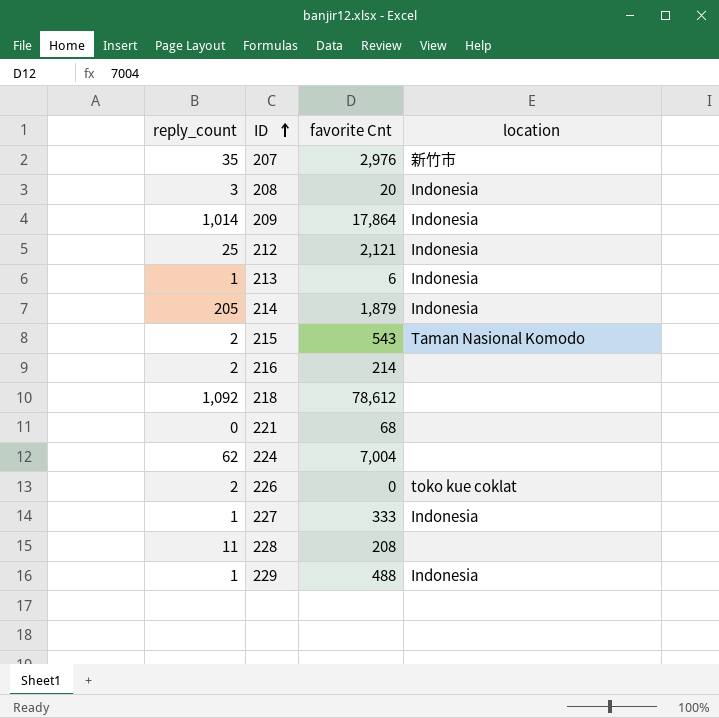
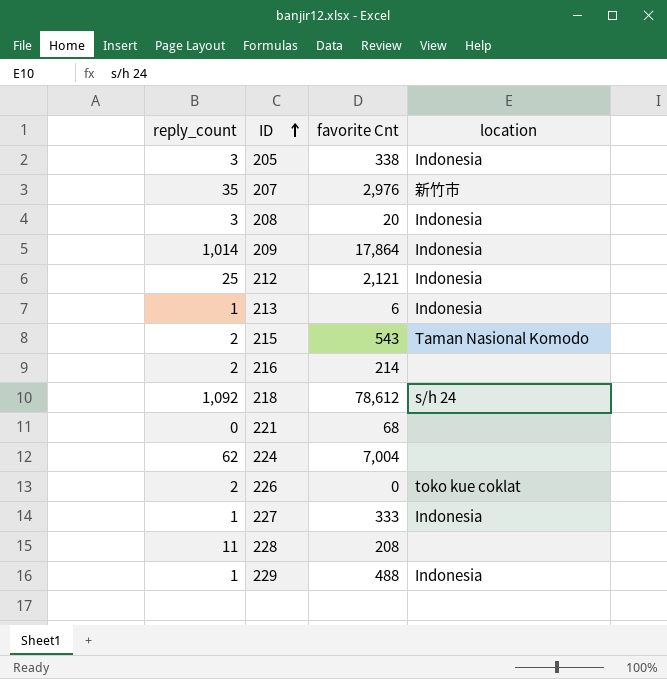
row 214: 205 | 1,879 | Indonesia -> none
row 205: none -> 3 | 338 | Indonesia
218 | location: none -> s/h 24

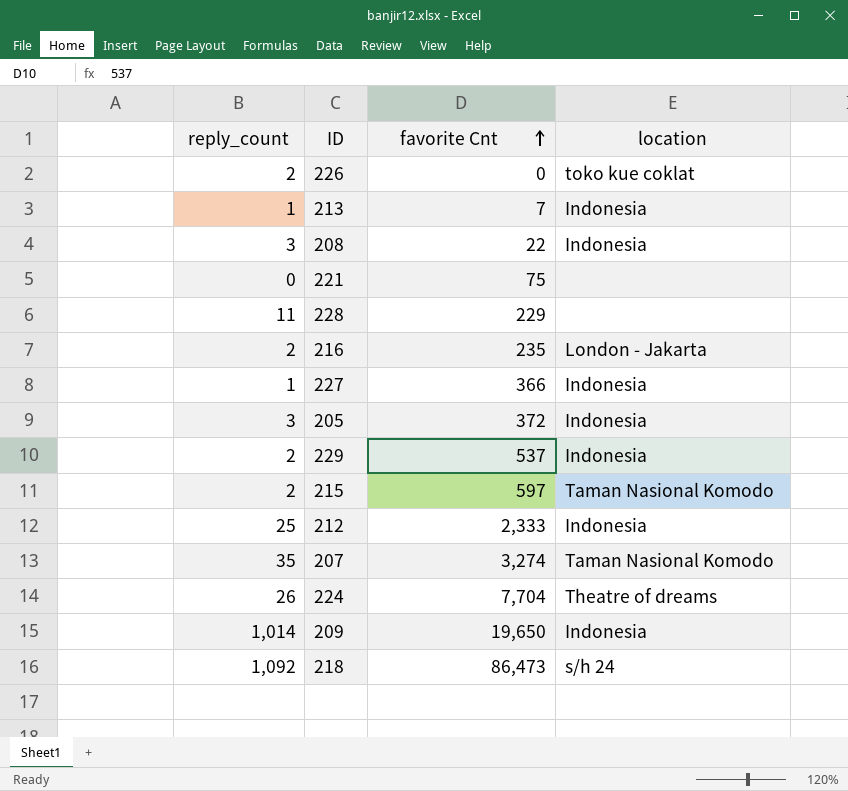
row order: ID ascending -> favorite Cnt ascending
213 | favorite Cnt: 6 -> 7
208 | favorite Cnt: 20 -> 22
221 | favorite Cnt: 68 -> 75
228 | favorite Cnt: 208 -> 229
216 | favorite Cnt: 214 -> 235
216 | location: none -> London - Jakarta
227 | favorite Cnt: 333 -> 366
205 | favorite Cnt: 338 -> 372
229 | reply_count: 1 -> 2
229 | favorite Cnt: 488 -> 537
215 | favorite Cnt: 543 -> 597
212 | favorite Cnt: 2,121 -> 2,333
207 | favorite Cnt: 2,976 -> 3,274
207 | location: 新竹市 -> Taman Nasional Komodo
224 | reply_count: 62 -> 26
224 | favorite Cnt: 7,004 -> 7,704
224 | location: none -> Theatre of dreams
209 | favorite Cnt: 17,864 -> 19,650
218 | favorite Cnt: 78,612 -> 86,473

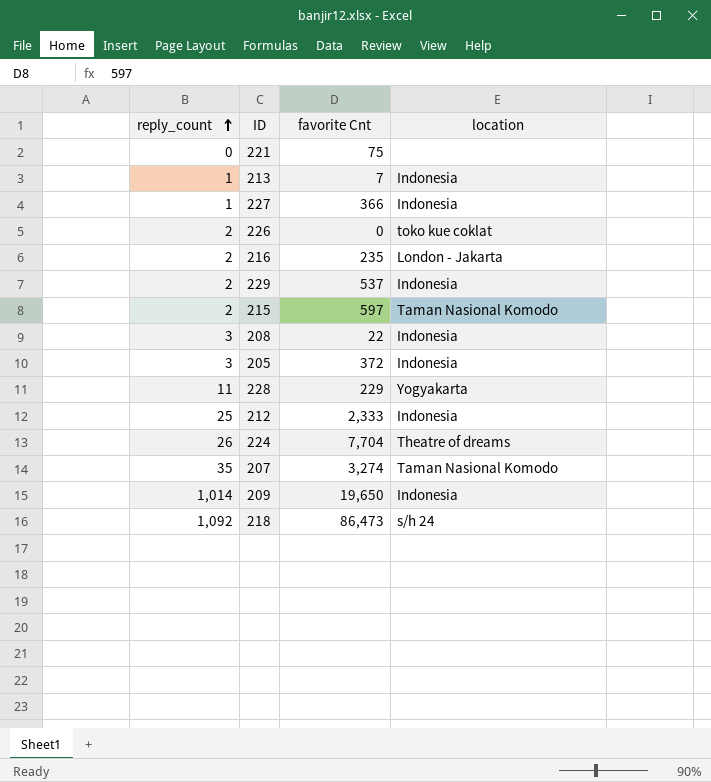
row order: favorite Cnt ascending -> reply_count ascending
228 | location: none -> Yogyakarta

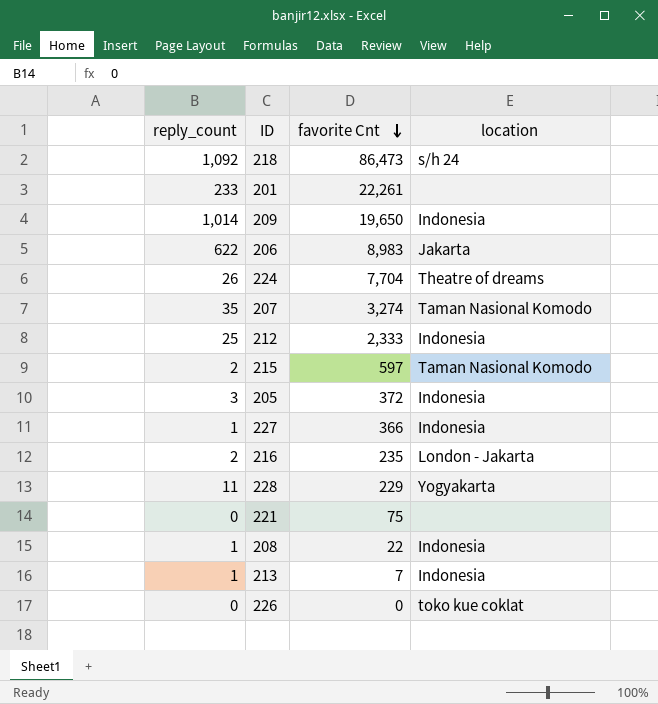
row order: reply_count ascending -> favorite Cnt descending
row 229: 2 | 537 | Indonesia -> none
row 201: none -> 233 | 22,261 | none
row 206: none -> 622 | 8,983 | Jakarta
208 | reply_count: 3 -> 1
226 | reply_count: 2 -> 0

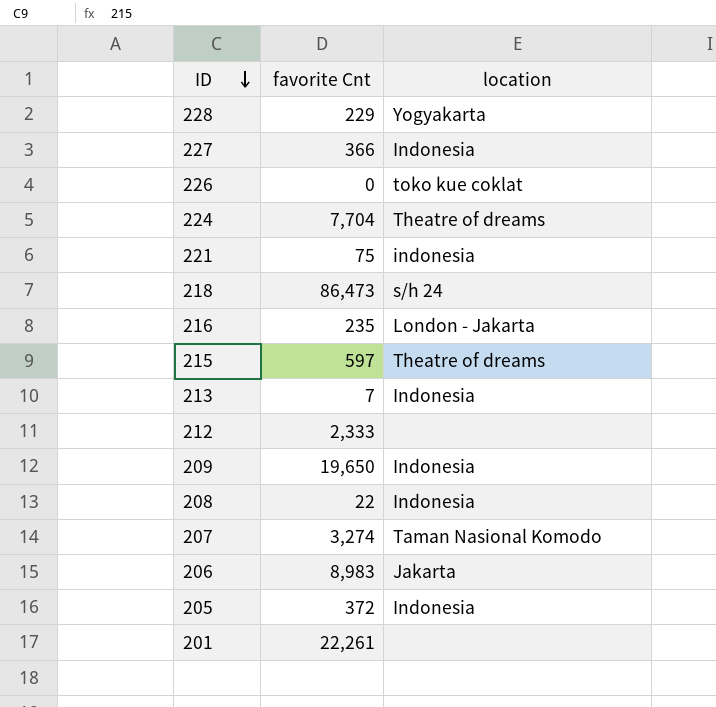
row order: favorite Cnt descending -> ID descending
column reply_count | position: 1 -> none
221 | location: none -> indonesia
215 | location: Taman Nasional Komodo -> Theatre of dreams
212 | location: Indonesia -> none

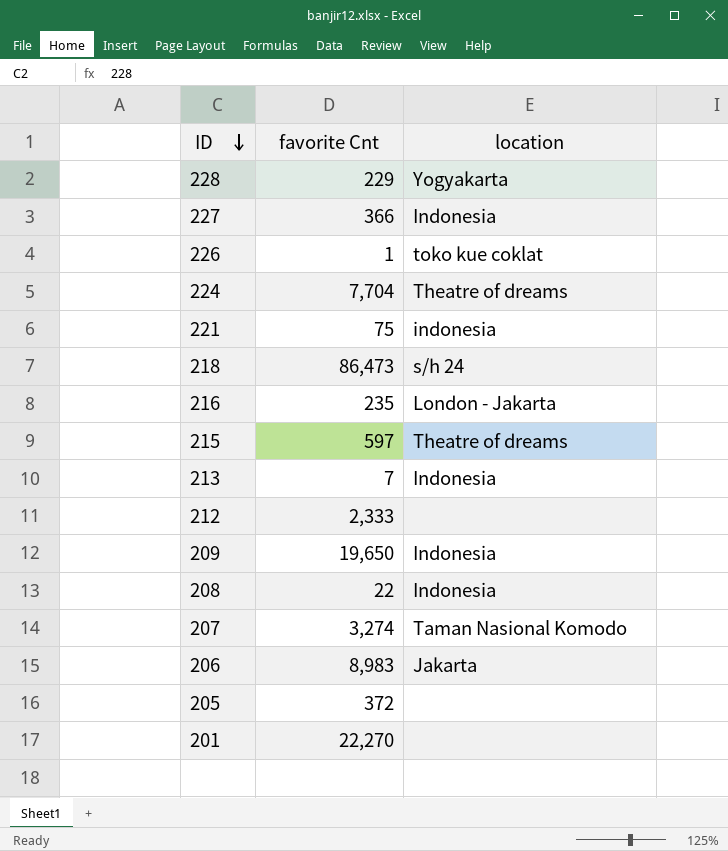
226 | favorite Cnt: 0 -> 1
205 | location: Indonesia -> none
201 | favorite Cnt: 22,261 -> 22,270

